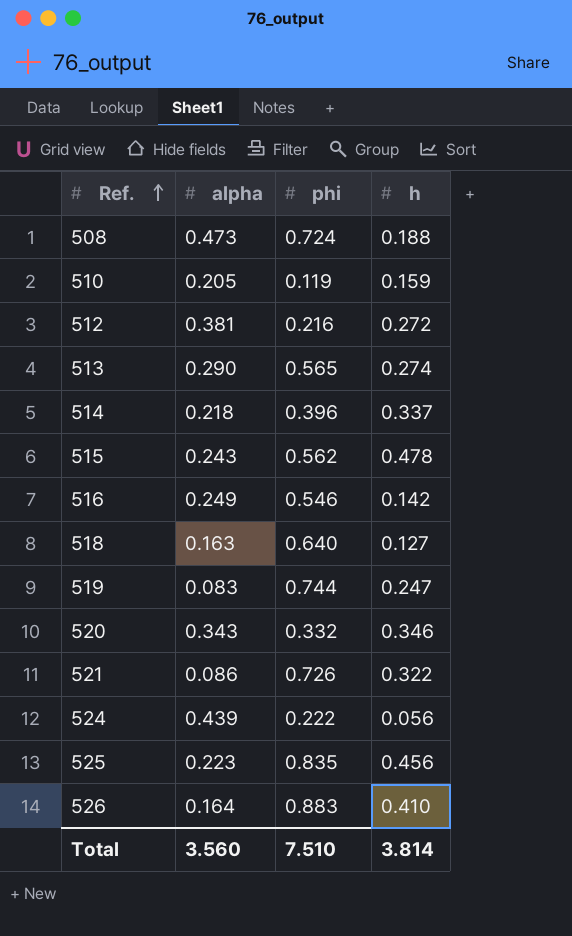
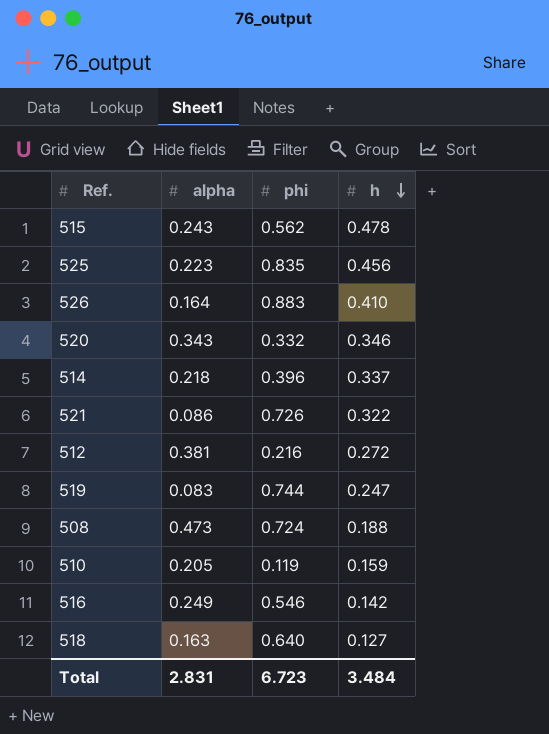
row order: Ref. ascending -> h descending
row 513: 0.290 | 0.565 | 0.274 -> none
row 524: 0.439 | 0.222 | 0.056 -> none
Total | alpha: 3.560 -> 2.831
Total | phi: 7.510 -> 6.723
Total | h: 3.814 -> 3.484

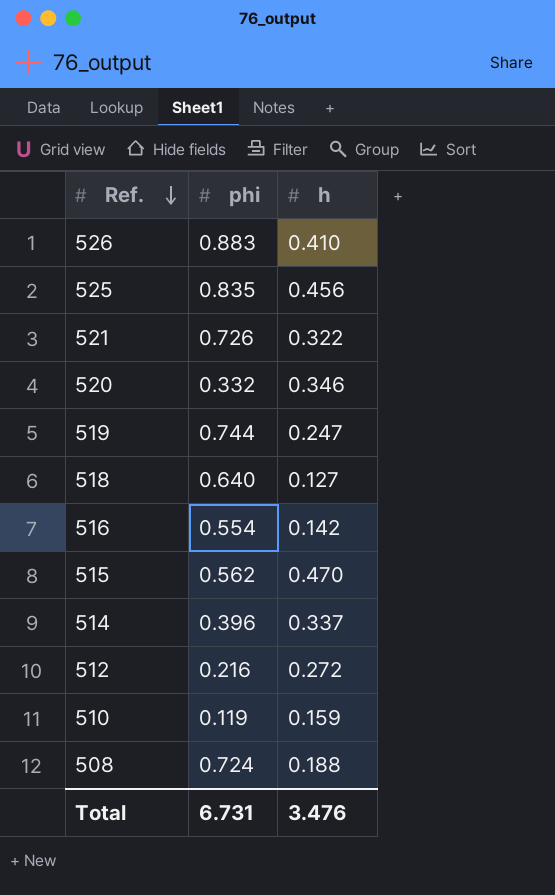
row order: h descending -> Ref. descending
column alpha | position: 2 -> none
516 | phi: 0.546 -> 0.554
515 | h: 0.478 -> 0.470
Total | phi: 6.723 -> 6.731
Total | h: 3.484 -> 3.476

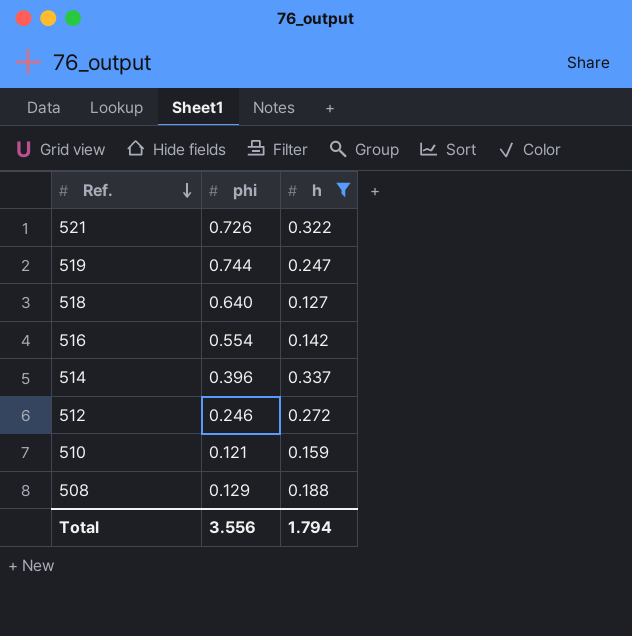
filter: none -> h <= 0.337
512 | phi: 0.216 -> 0.246
510 | phi: 0.119 -> 0.121
508 | phi: 0.724 -> 0.129
Total | phi: 6.731 -> 3.556
Total | h: 3.476 -> 1.794

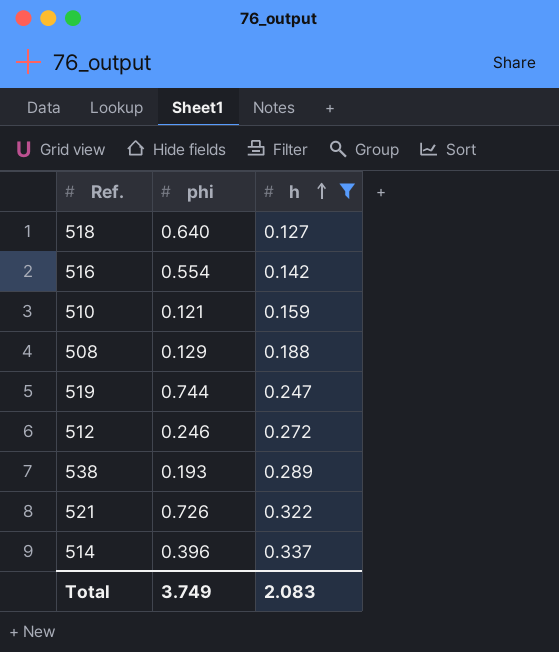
row order: Ref. descending -> h ascending
row 538: none -> 0.193 | 0.289
Total | phi: 3.556 -> 3.749
Total | h: 1.794 -> 2.083

